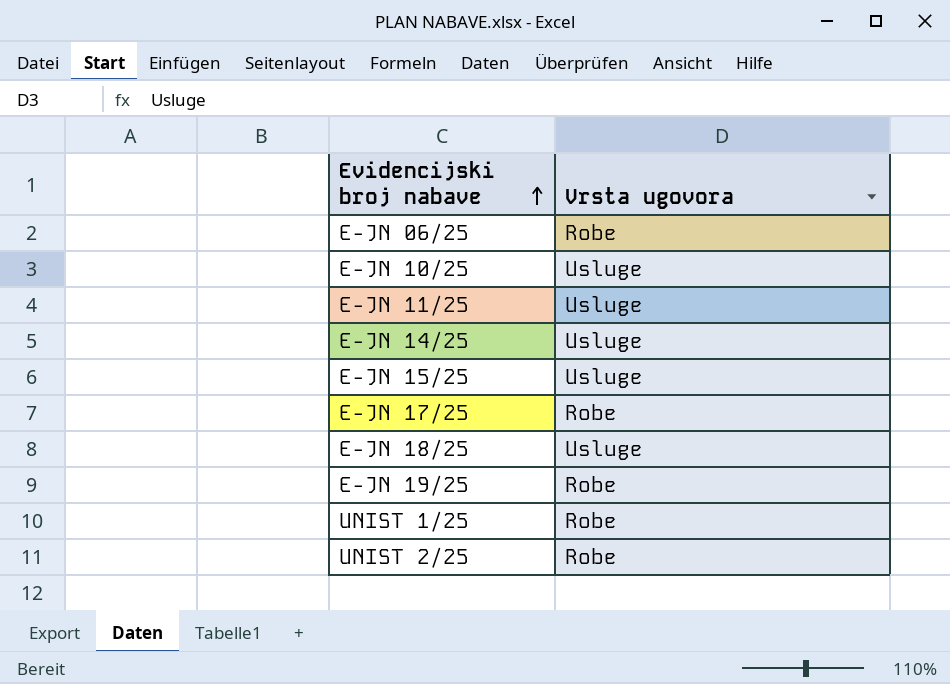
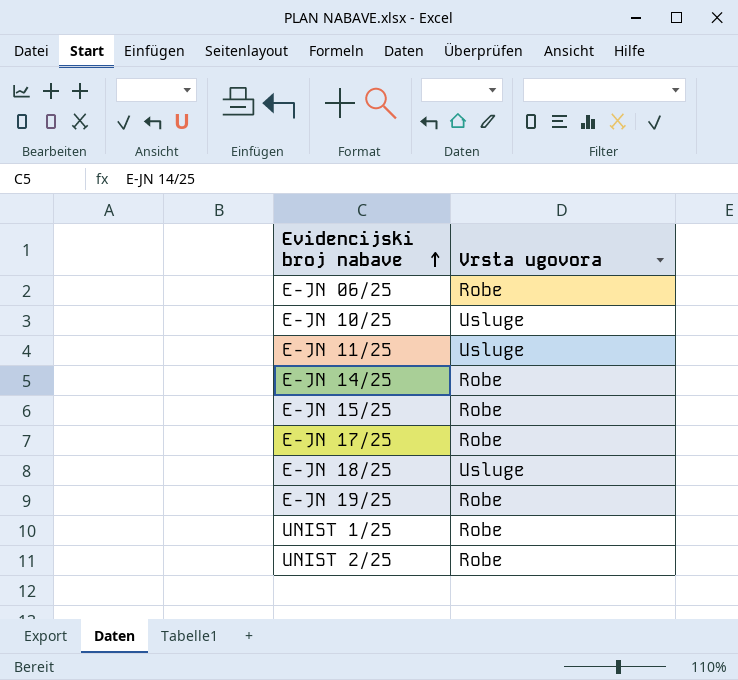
E-JN 14/25 | Vrsta ugovora: Usluge -> Robe
E-JN 15/25 | Vrsta ugovora: Usluge -> Robe

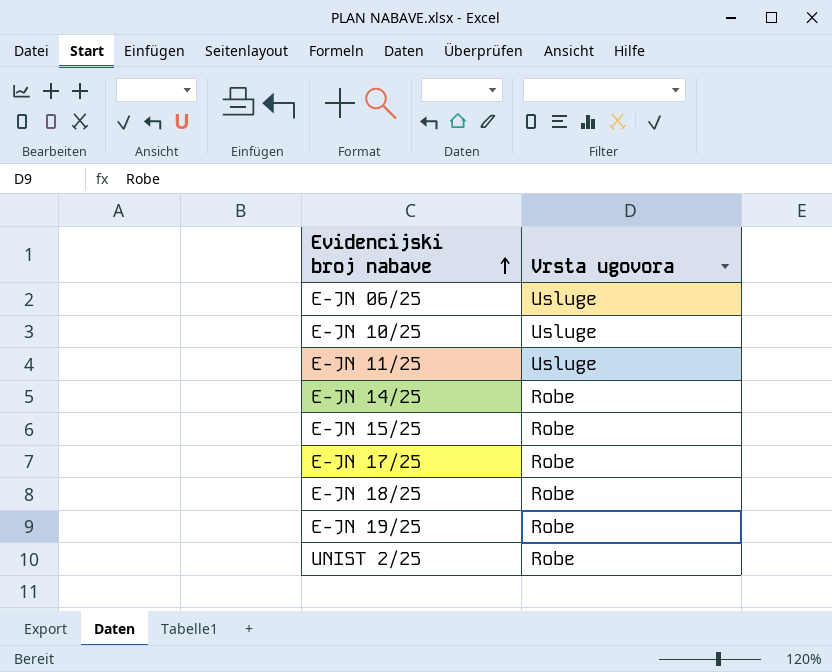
row UNIST 1/25: Robe -> none
E-JN 06/25 | Vrsta ugovora: Robe -> Usluge
E-JN 18/25 | Vrsta ugovora: Usluge -> Robe

